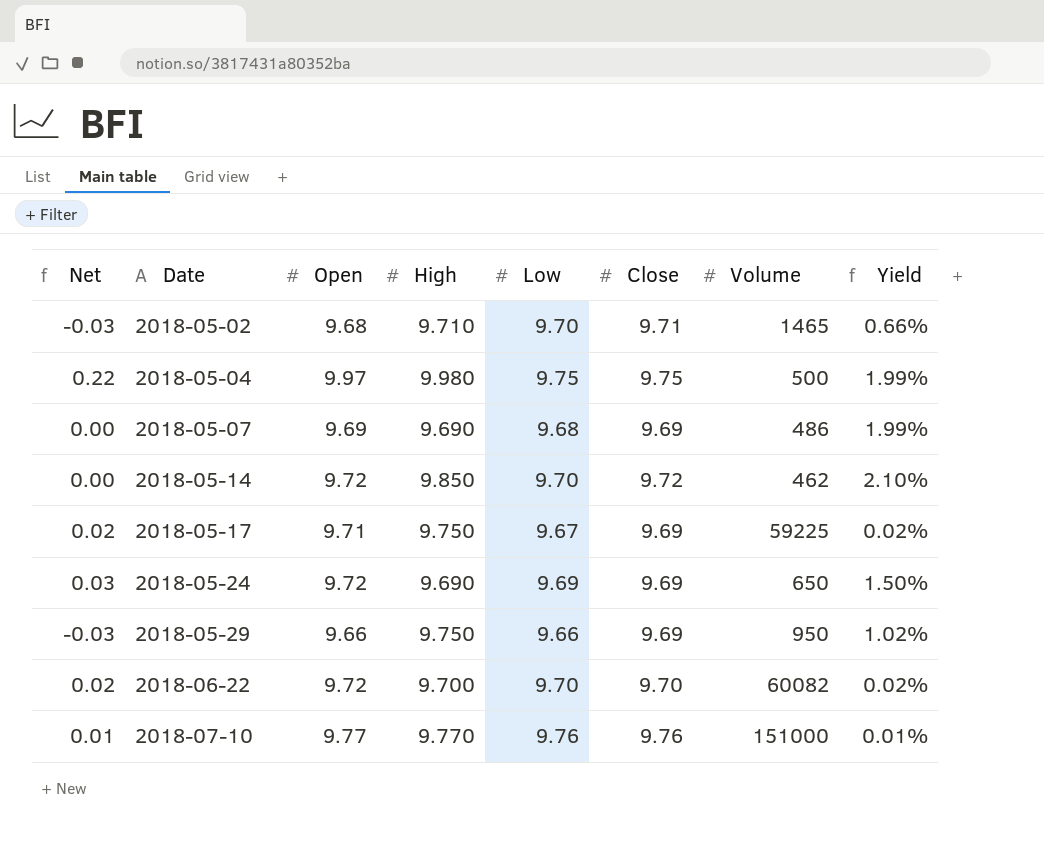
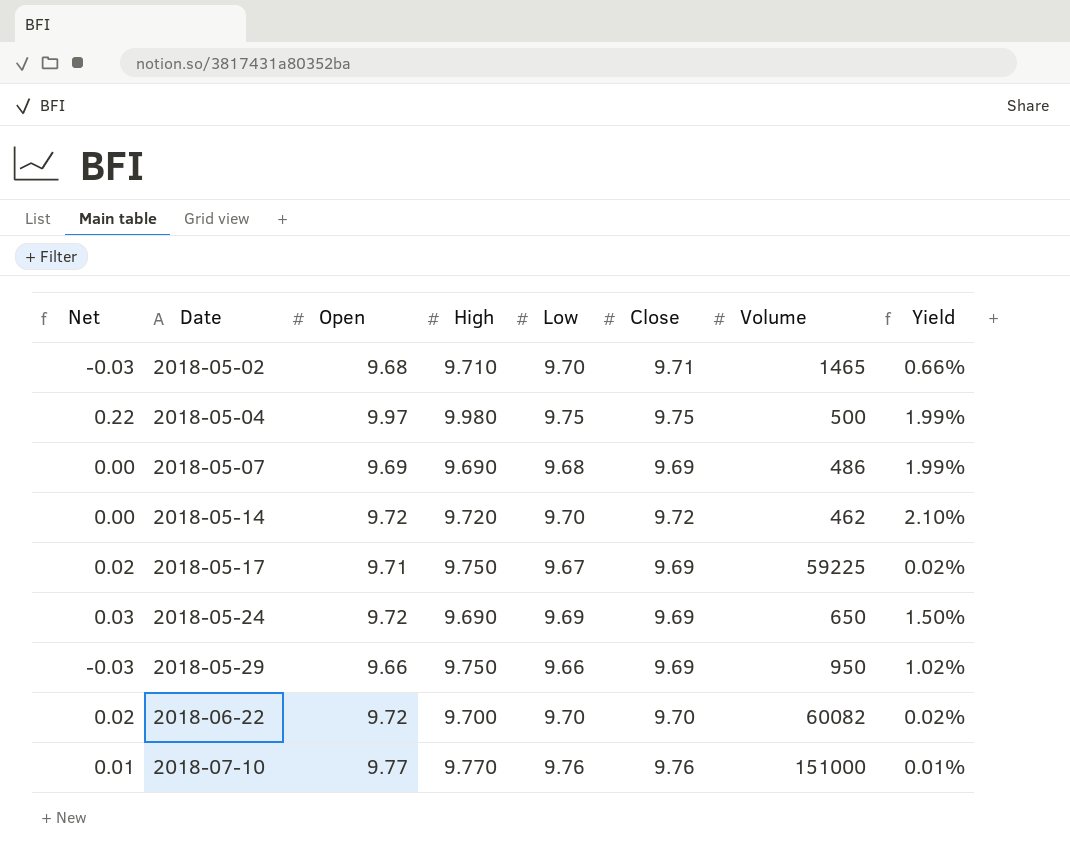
2018-05-14 | High: 9.850 -> 9.720

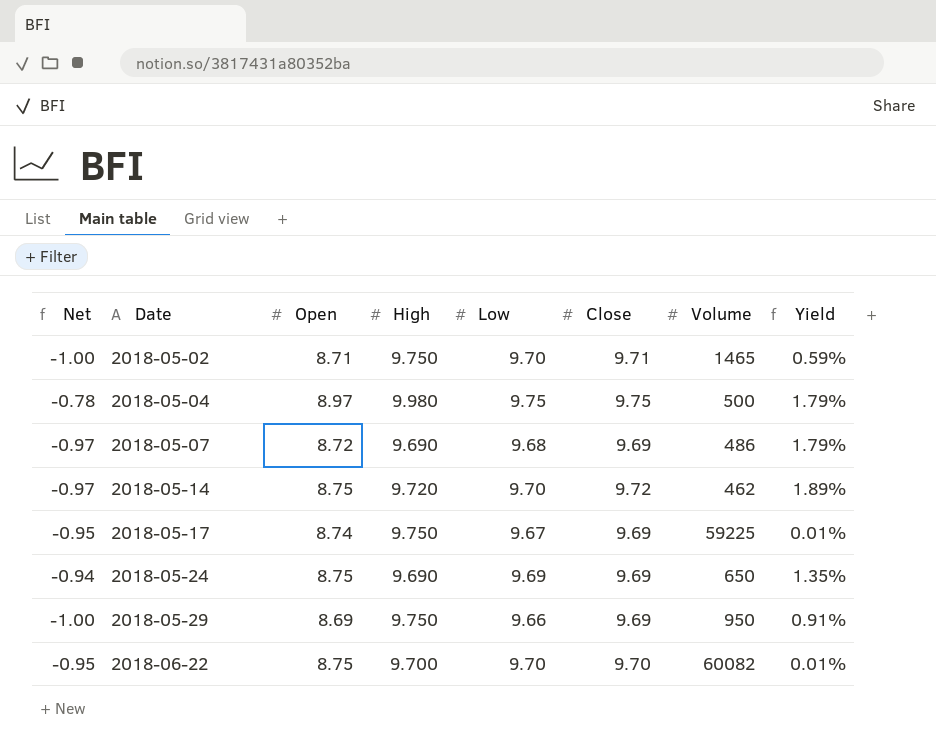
row 2018-07-10: 0.01 | 9.77 | 9.770 | 9.76 | 9.76 | 151000 | 0.01% -> none
2018-05-02 | Net: -0.03 -> -1.00
2018-05-02 | Open: 9.68 -> 8.71
2018-05-02 | High: 9.710 -> 9.750
2018-05-02 | Yield: 0.66% -> 0.59%
2018-05-04 | Net: 0.22 -> -0.78
2018-05-04 | Open: 9.97 -> 8.97
2018-05-04 | Yield: 1.99% -> 1.79%
2018-05-07 | Net: 0.00 -> -0.97
2018-05-07 | Open: 9.69 -> 8.72
2018-05-07 | Yield: 1.99% -> 1.79%
2018-05-14 | Net: 0.00 -> -0.97
2018-05-14 | Open: 9.72 -> 8.75
2018-05-14 | Yield: 2.10% -> 1.89%
2018-05-17 | Net: 0.02 -> -0.95
2018-05-17 | Open: 9.71 -> 8.74
2018-05-17 | Yield: 0.02% -> 0.01%
2018-05-24 | Net: 0.03 -> -0.94
2018-05-24 | Open: 9.72 -> 8.75
2018-05-24 | Yield: 1.50% -> 1.35%
2018-05-29 | Net: -0.03 -> -1.00
2018-05-29 | Open: 9.66 -> 8.69
2018-05-29 | Yield: 1.02% -> 0.91%
2018-06-22 | Net: 0.02 -> -0.95
2018-06-22 | Open: 9.72 -> 8.75
2018-06-22 | Yield: 0.02% -> 0.01%

